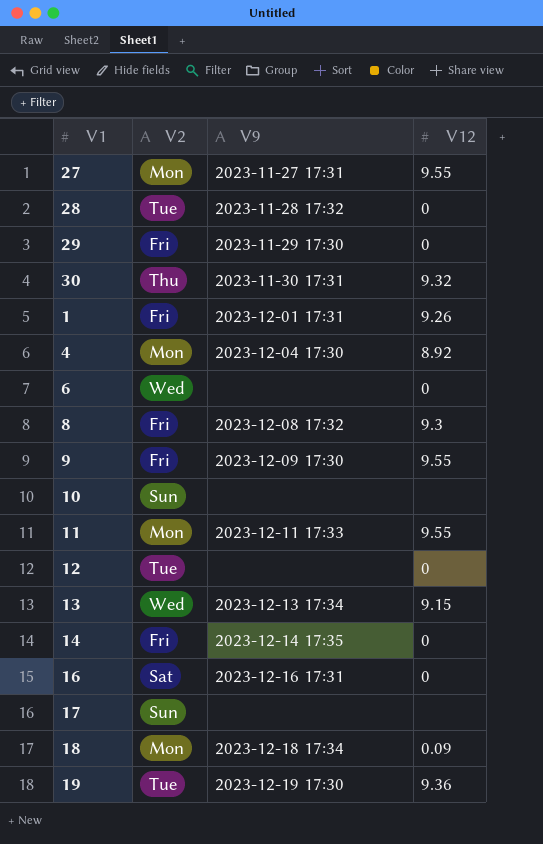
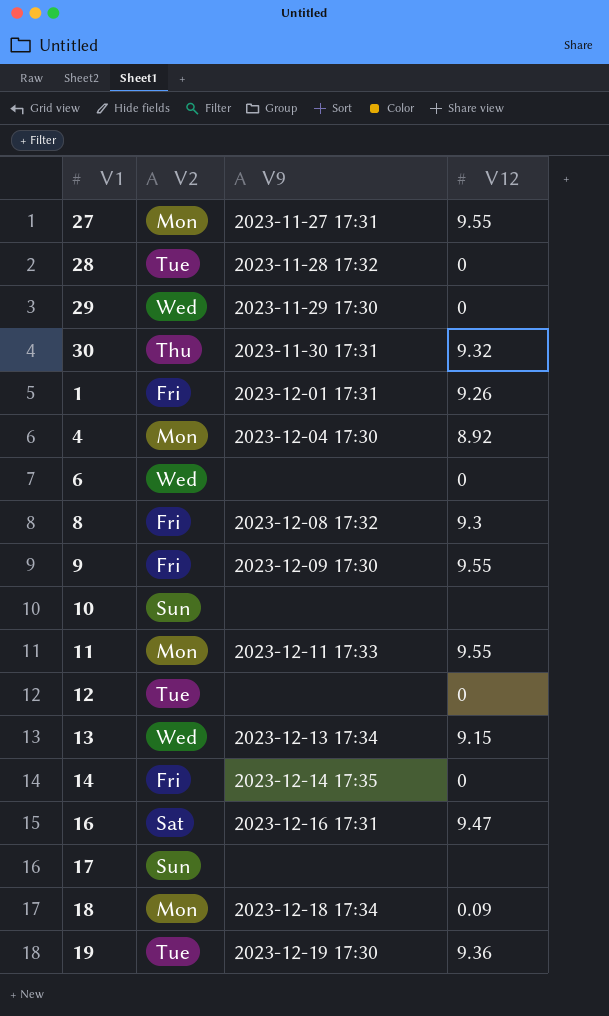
29 | V2: Fri -> Wed
16 | V12: 0 -> 9.47

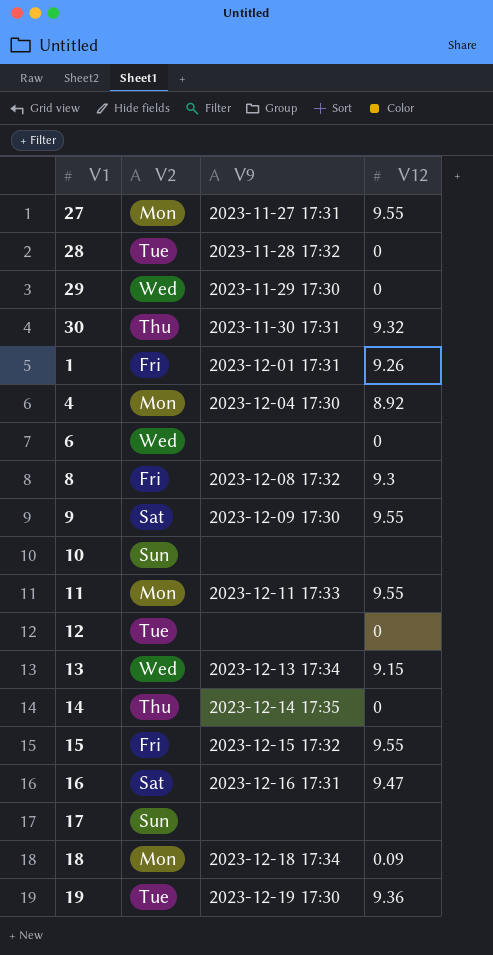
9 | V2: Fri -> Sat
14 | V2: Fri -> Thu
row 15: none -> Fri | 2023-12-15 17:32 | 9.55

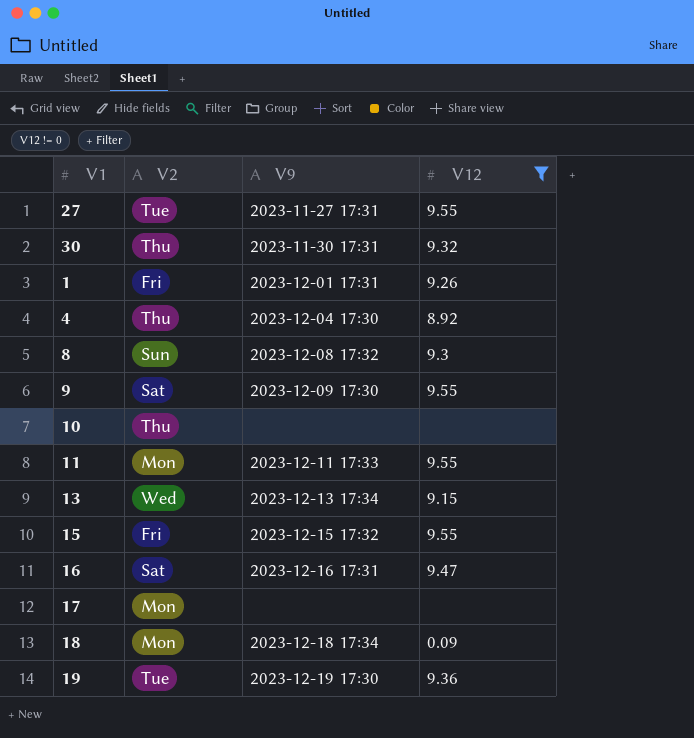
filter: none -> V12 != 0
27 | V2: Mon -> Tue
4 | V2: Mon -> Thu
8 | V2: Fri -> Sun
10 | V2: Sun -> Thu
17 | V2: Sun -> Mon

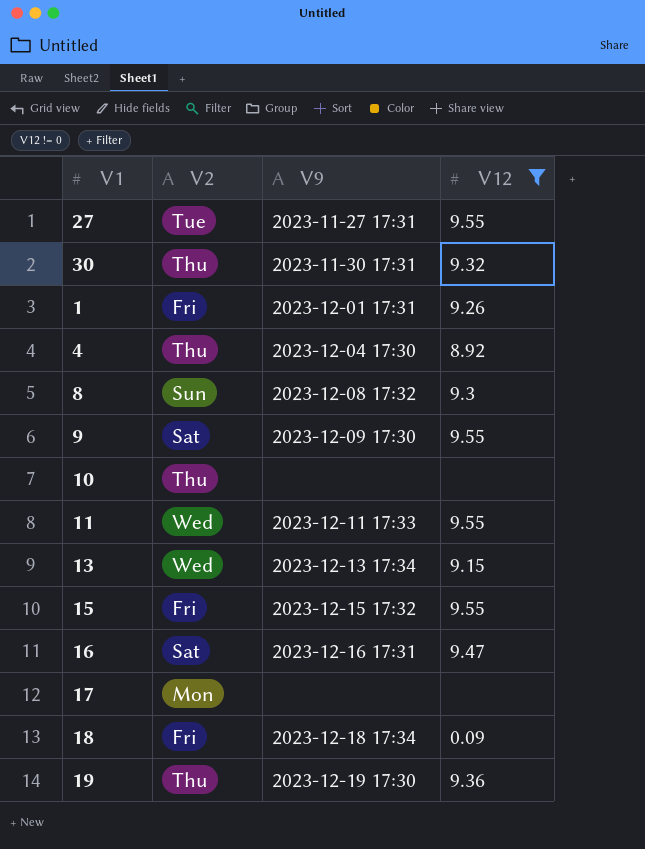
11 | V2: Mon -> Wed
18 | V2: Mon -> Fri
19 | V2: Tue -> Thu

